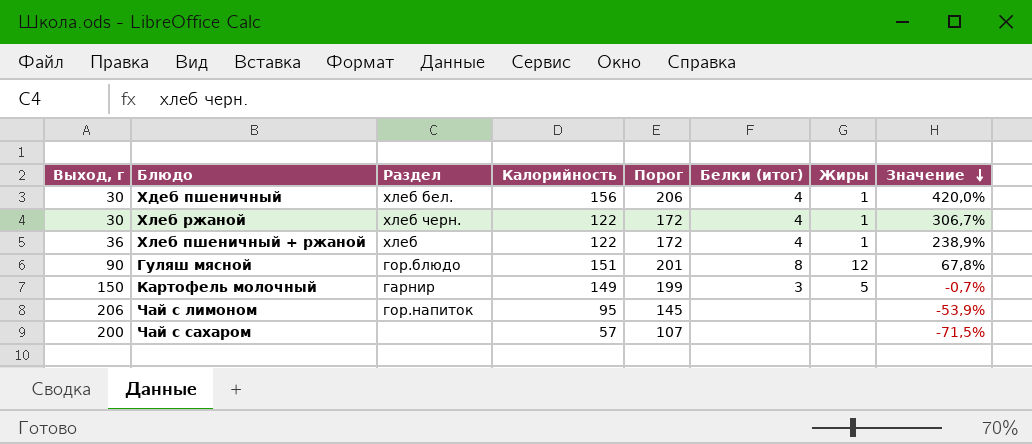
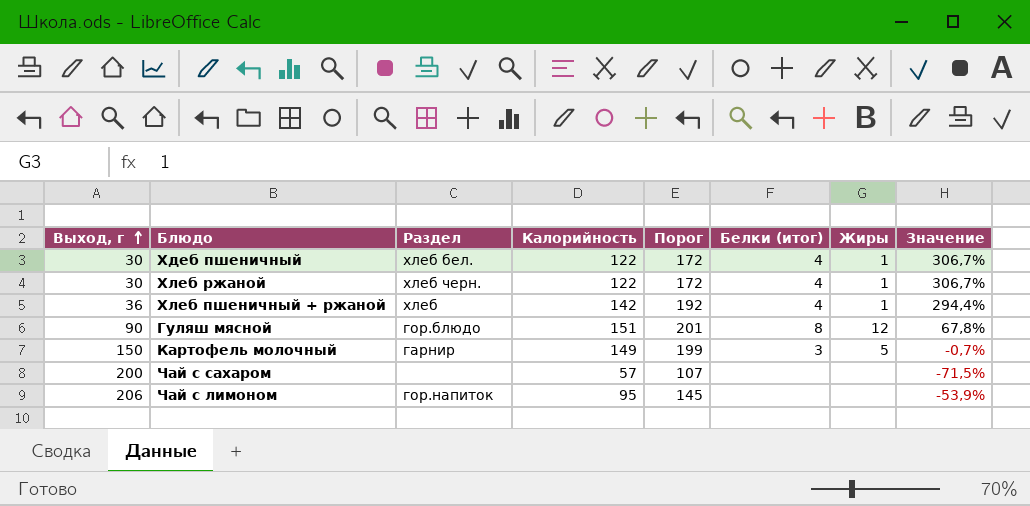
row order: Значение descending -> Выход, г ascending
Хдеб пшеничный | Калорийность: 156 -> 122
Хдеб пшеничный | Порог: 206 -> 172
Хдеб пшеничный | Значение: 420,0% -> 306,7%
Хлеб пшеничный + ржаной | Калорийность: 122 -> 142
Хлеб пшеничный + ржаной | Порог: 172 -> 192
Хлеб пшеничный + ржаной | Значение: 238,9% -> 294,4%

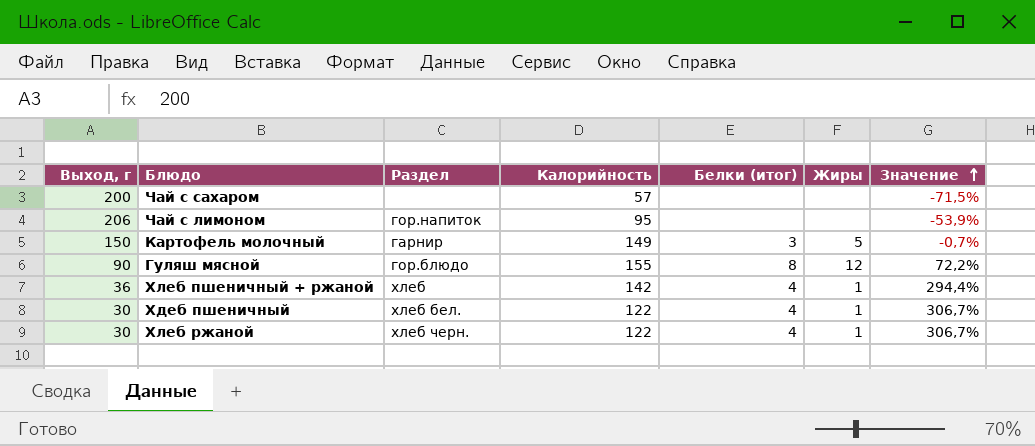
row order: Выход, г ascending -> Значение ascending
column Порог | formula: [Калорийность] + 50 -> none
Гуляш мясной | Калорийность: 151 -> 155
Гуляш мясной | Значение: 67,8% -> 72,2%

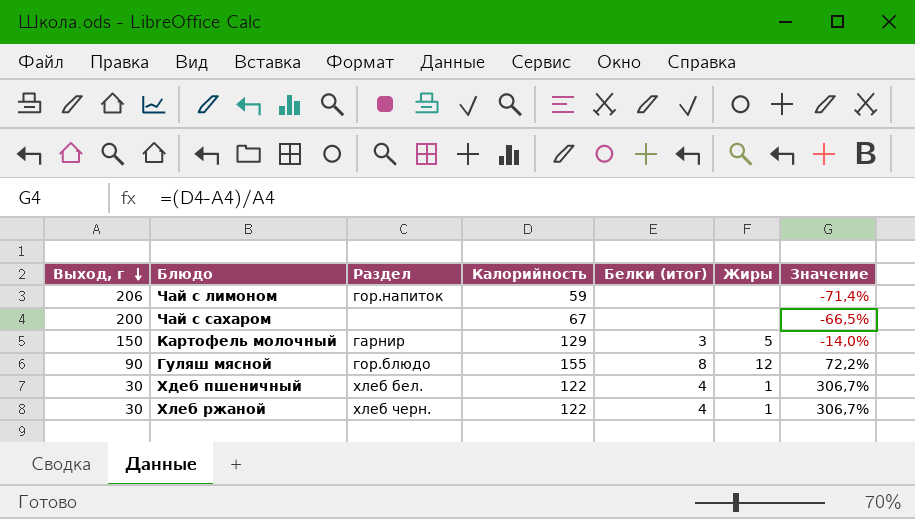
row order: Значение ascending -> Выход, г descending
row Хлеб пшеничный + ржаной: 36 | хлеб | 142 | 4 | 1 | 294,4% -> none
Чай с лимоном | Калорийность: 95 -> 59
Чай с лимоном | Значение: -53,9% -> -71,4%
Чай с сахаром | Калорийность: 57 -> 67
Чай с сахаром | Значение: -71,5% -> -66,5%
Картофель молочный | Калорийность: 149 -> 129
Картофель молочный | Значение: -0,7% -> -14,0%

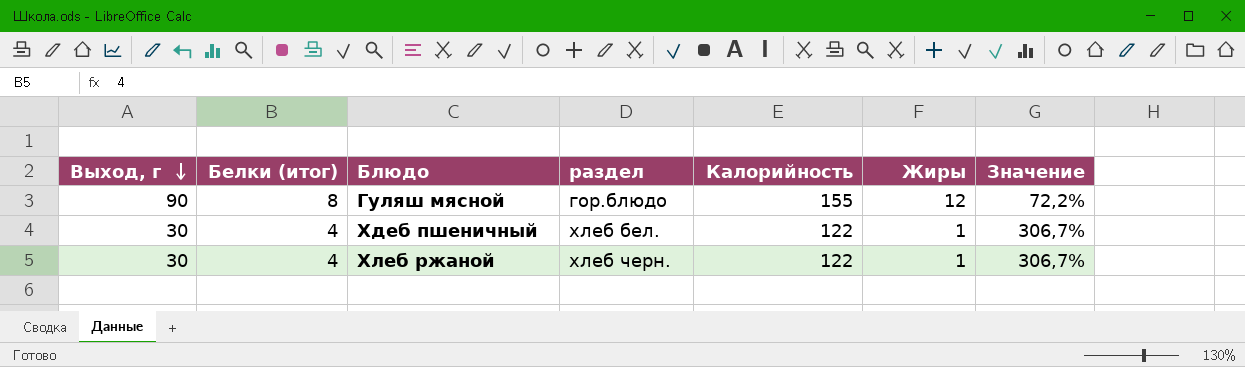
column Белки (итог) | position: 5 -> 2
column name: Раздел -> раздел
row Чай с лимоном: 206 | гор.напиток | 59 | none | none | -71,4% -> none
row Чай с сахаром: 200 | none | 67 | none | none | -66,5% -> none
row Картофель молочный: 150 | гарнир | 129 | 3 | 5 | -14,0% -> none

